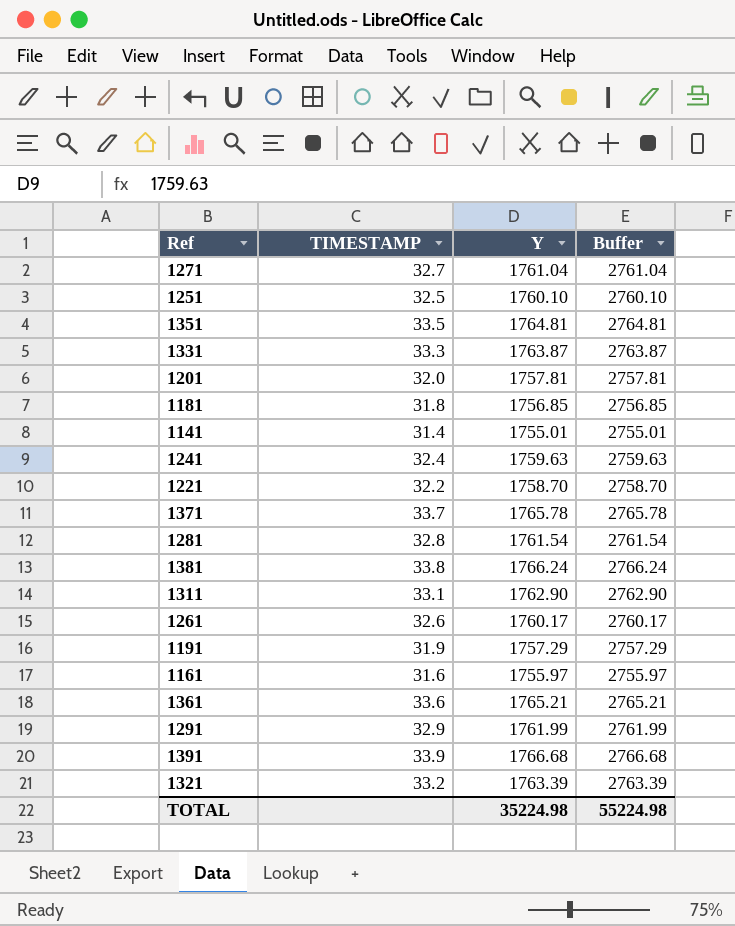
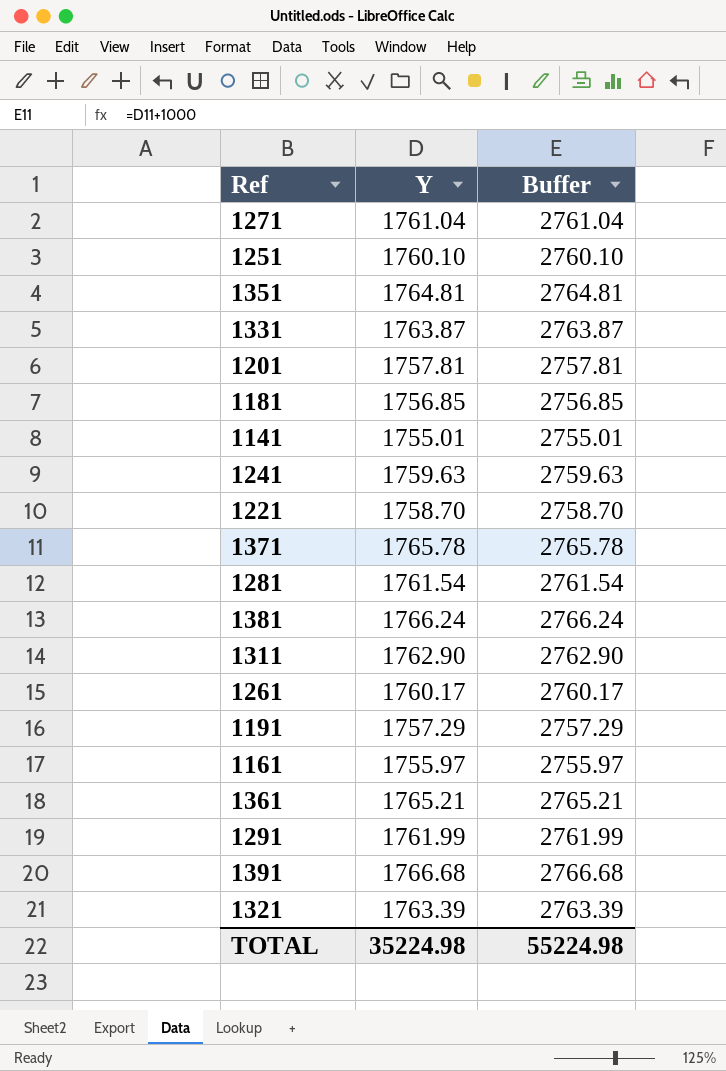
column TIMESTAMP | position: 2 -> none

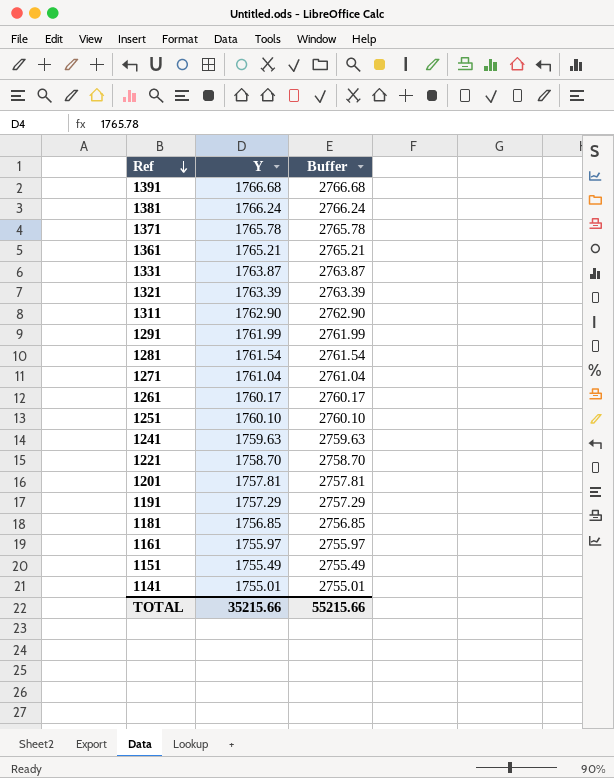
row order: none -> Ref descending
row 1351: 1764.81 | 2764.81 -> none
row 1151: none -> 1755.49 | 2755.49
TOTAL | Y: 35224.98 -> 35215.66
TOTAL | Buffer: 55224.98 -> 55215.66

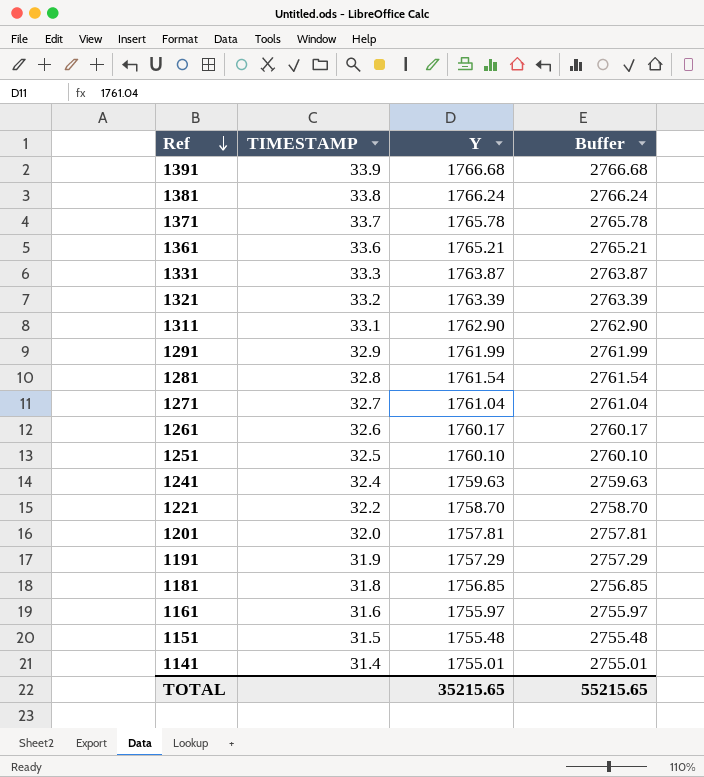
column TIMESTAMP | position: none -> 2
1151 | Y: 1755.49 -> 1755.48
1151 | Buffer: 2755.49 -> 2755.48
TOTAL | Y: 35215.66 -> 35215.65
TOTAL | Buffer: 55215.66 -> 55215.65

